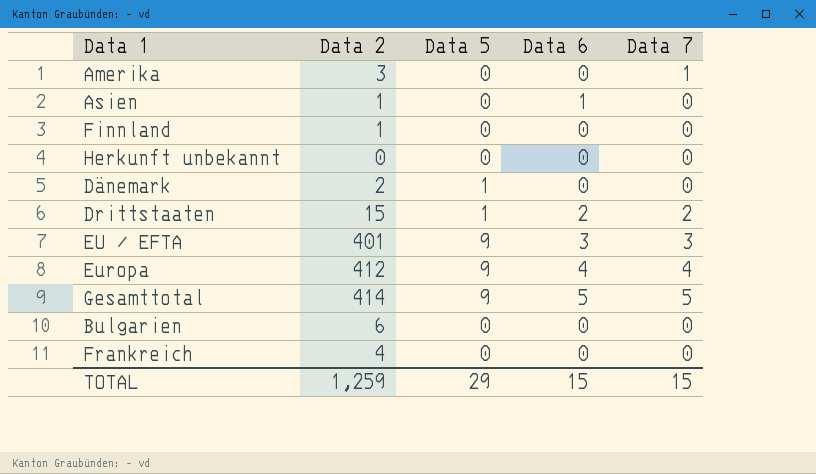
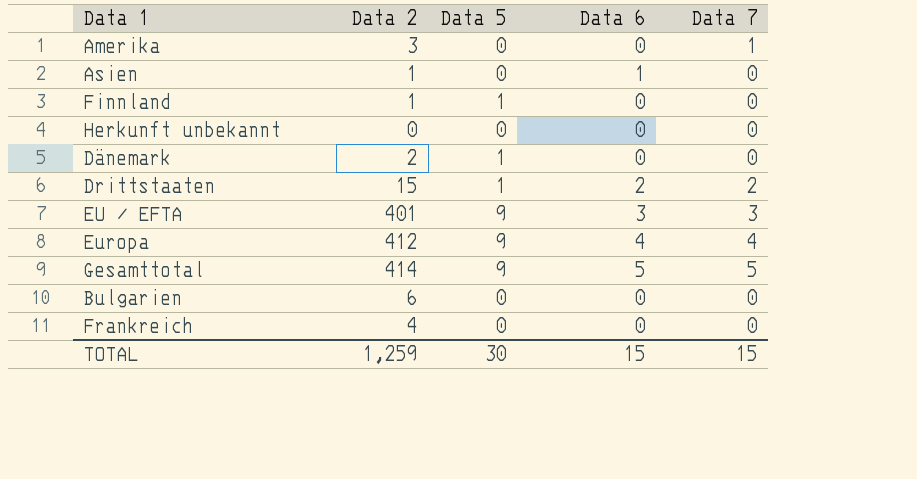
Finnland | Data 5: 0 -> 1
TOTAL | Data 5: 29 -> 30

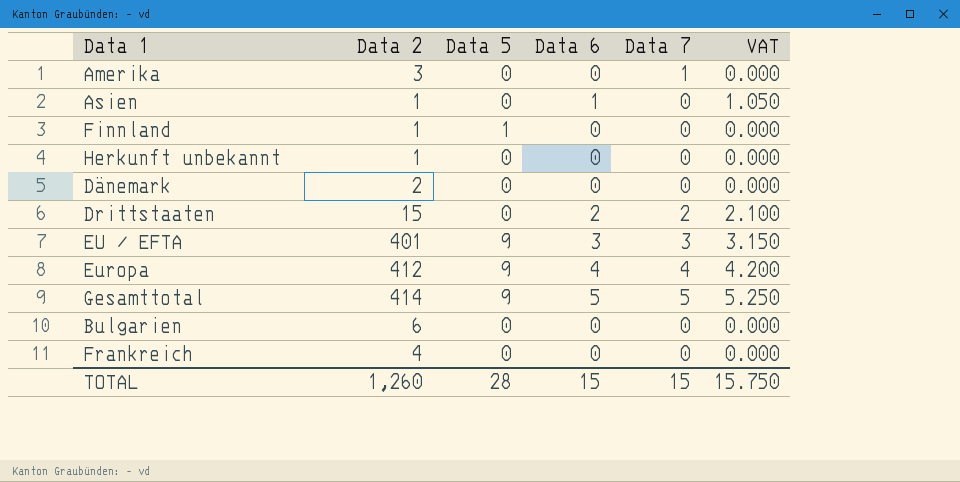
column VAT | formula: none -> [Data 6] * 1.05
Herkunft unbekannt | Data 2: 0 -> 1
Dänemark | Data 5: 1 -> 0
Drittstaaten | Data 5: 1 -> 0
TOTAL | Data 2: 1,259 -> 1,260
TOTAL | Data 5: 30 -> 28

